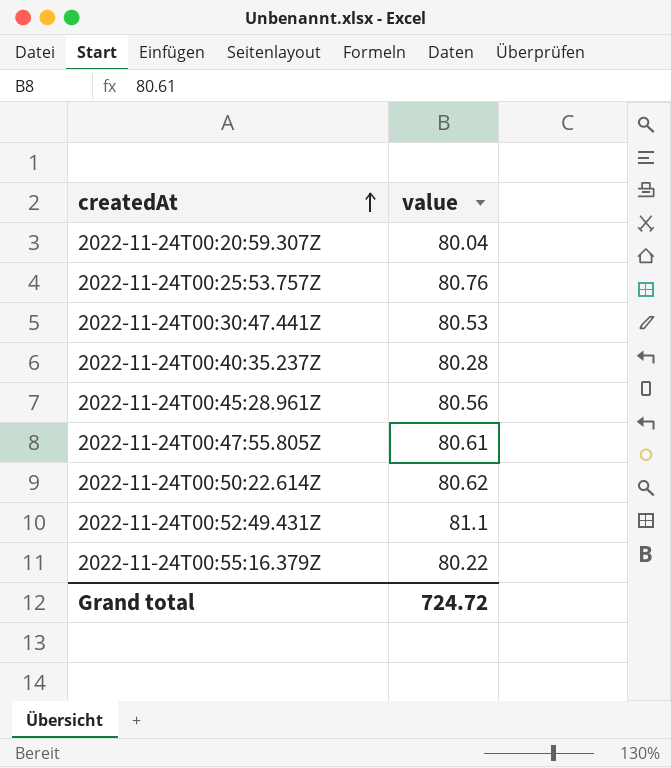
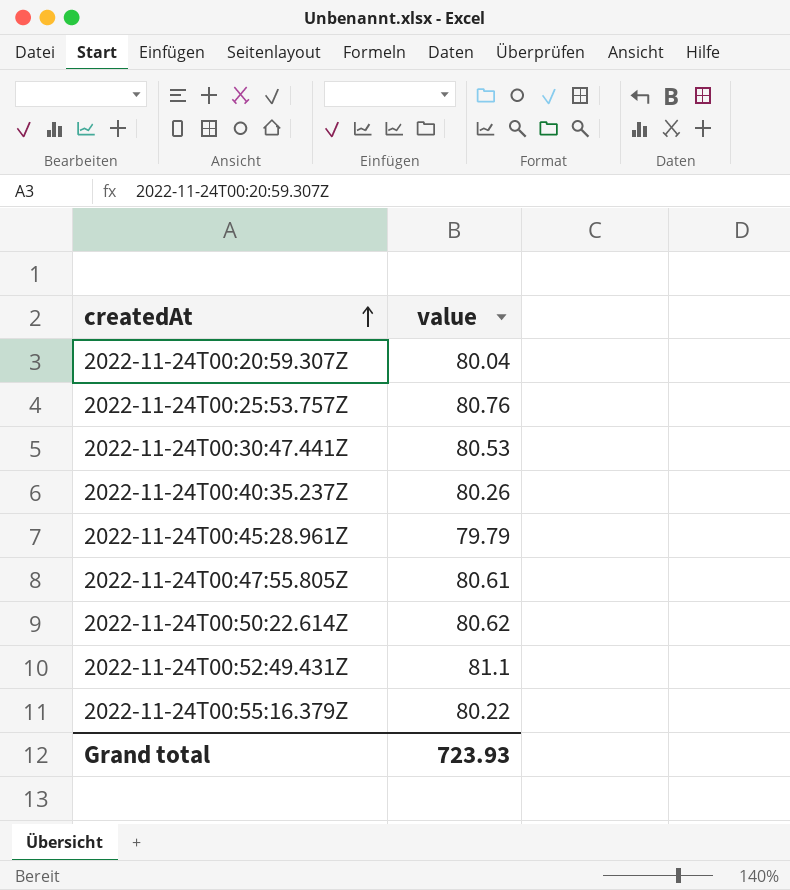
2022-11-24T00:40:35.237Z | value: 80.28 -> 80.26
2022-11-24T00:45:28.961Z | value: 80.56 -> 79.79
Grand total | value: 724.72 -> 723.93

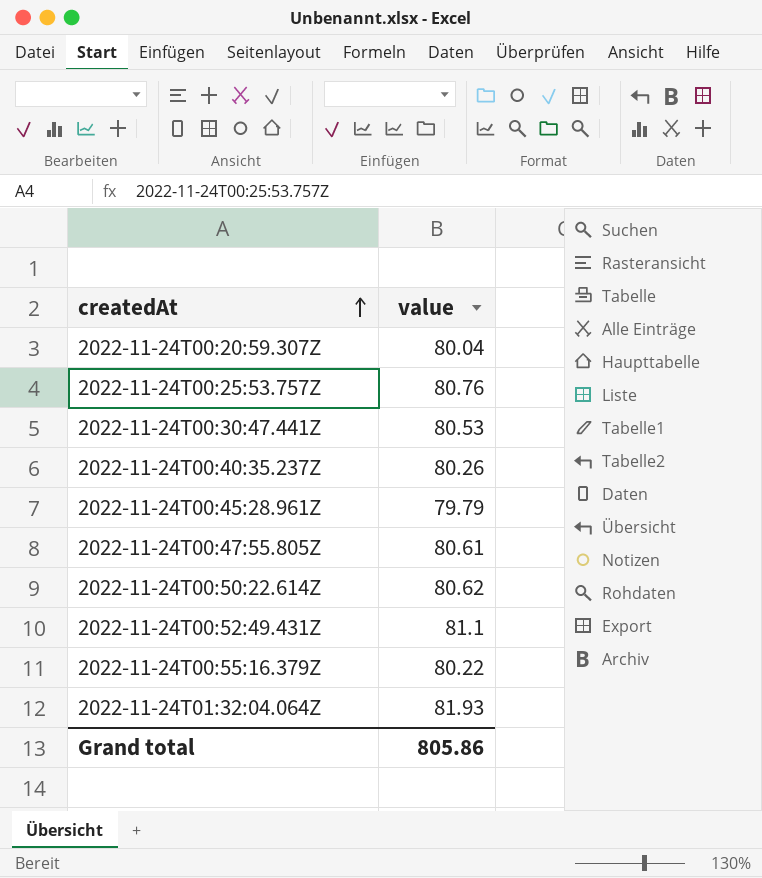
row 2022-11-24T01:32:04.064Z: none -> 81.93
Grand total | value: 723.93 -> 805.86

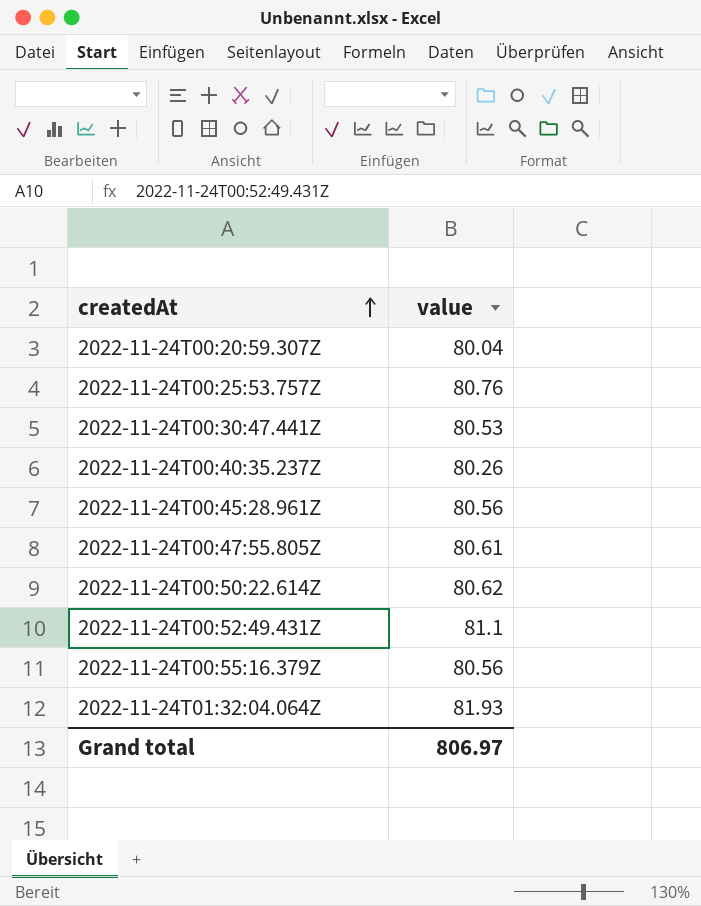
2022-11-24T00:45:28.961Z | value: 79.79 -> 80.56
2022-11-24T00:55:16.379Z | value: 80.22 -> 80.56
Grand total | value: 805.86 -> 806.97

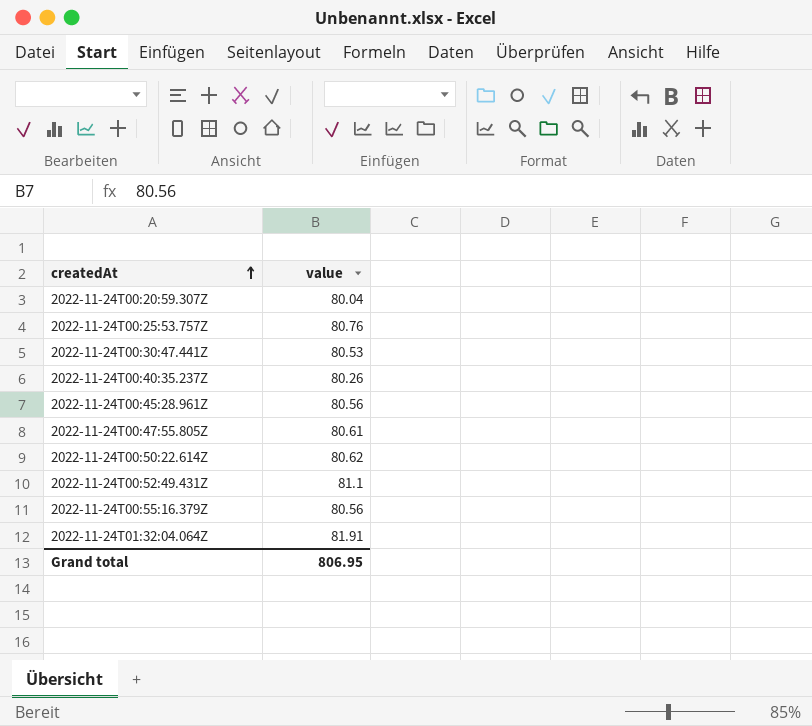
2022-11-24T01:32:04.064Z | value: 81.93 -> 81.91
Grand total | value: 806.97 -> 806.95

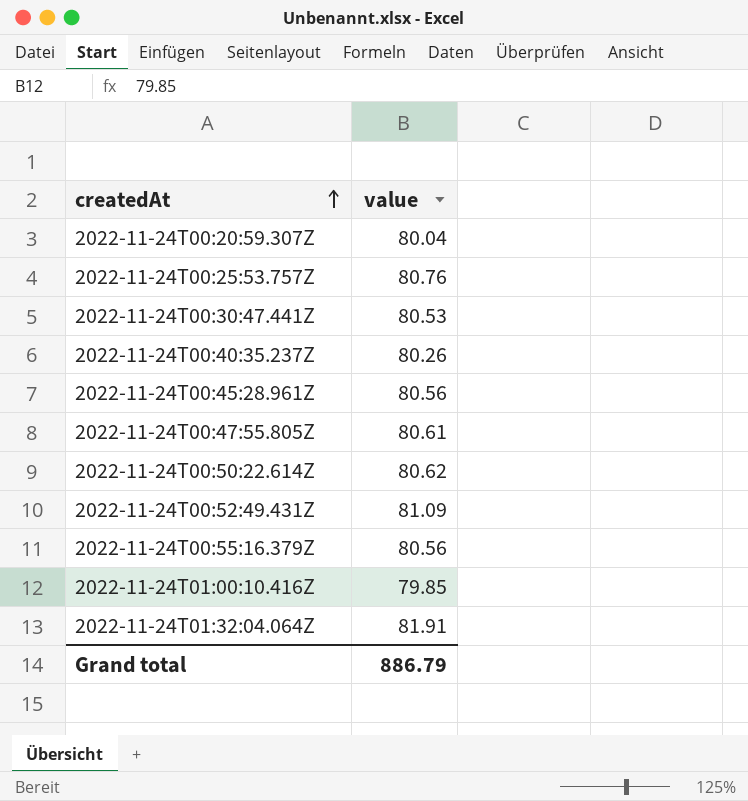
2022-11-24T00:52:49.431Z | value: 81.1 -> 81.09
row 2022-11-24T01:00:10.416Z: none -> 79.85
Grand total | value: 806.95 -> 886.79

